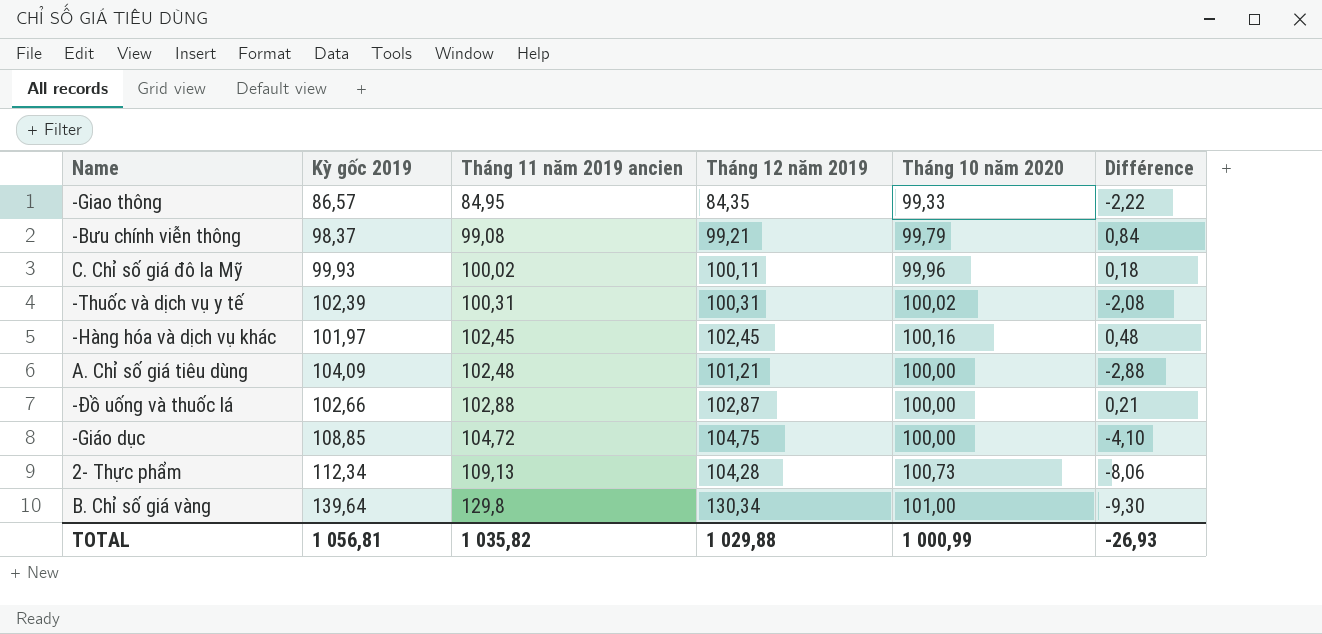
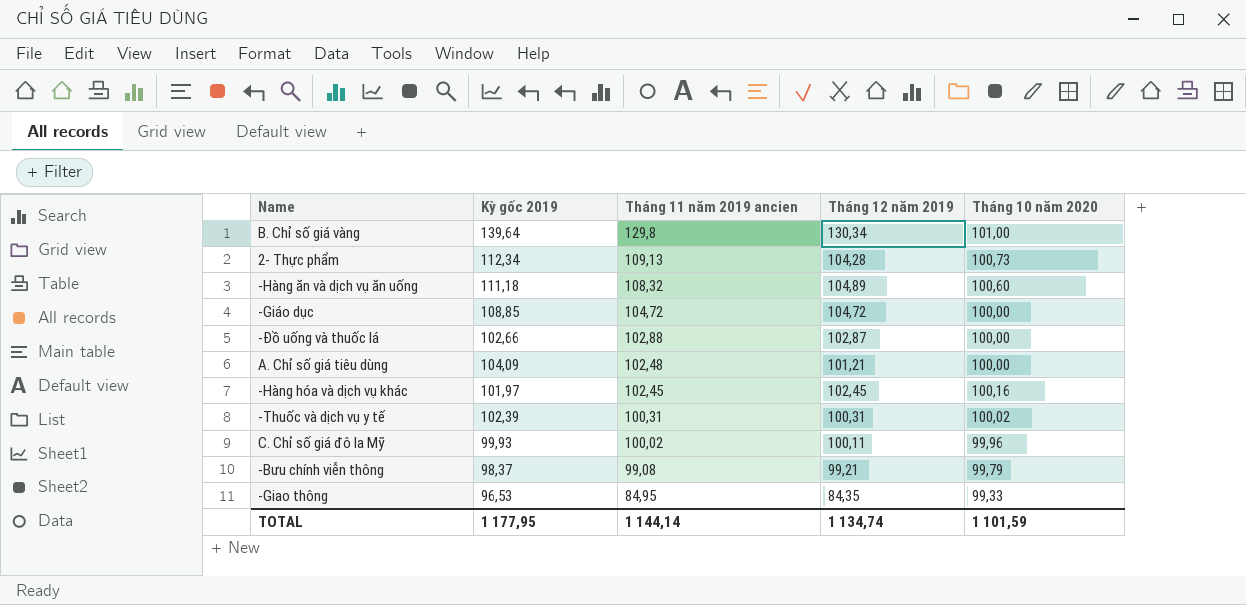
row order: Tháng 11 năm 2019 ancien ascending -> Tháng 11 năm 2019 ancien descending
column Différence | formula: [Tháng 12 năm 2019] - [Kỳ gốc 2019] -> none
row -Hàng ăn và dịch vụ ăn uống: none -> 111,18 | 108,32 | 104,89 | 100,60
-Giáo dục | Tháng 12 năm 2019: 104,75 -> 104,72
-Giao thông | Kỳ gốc 2019: 86,57 -> 96,53
TOTAL | Kỳ gốc 2019: 1 056,81 -> 1 177,95
TOTAL | Tháng 11 năm 2019 ancien: 1 035,82 -> 1 144,14
TOTAL | Tháng 12 năm 2019: 1 029,88 -> 1 134,74
TOTAL | Tháng 10 năm 2020: 1 000,99 -> 1 101,59

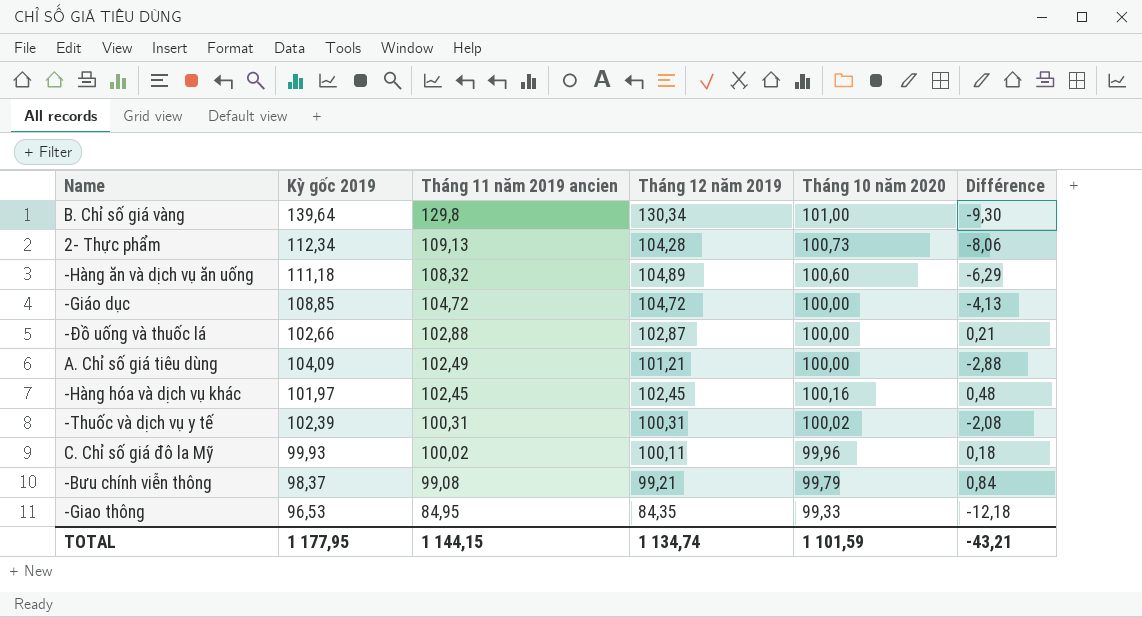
column Différence | formula: none -> [Tháng 12 năm 2019] - [Kỳ gốc 2019]
A. Chỉ số giá tiêu dùng | Tháng 11 năm 2019 ancien: 102,48 -> 102,49
TOTAL | Tháng 11 năm 2019 ancien: 1 144,14 -> 1 144,15

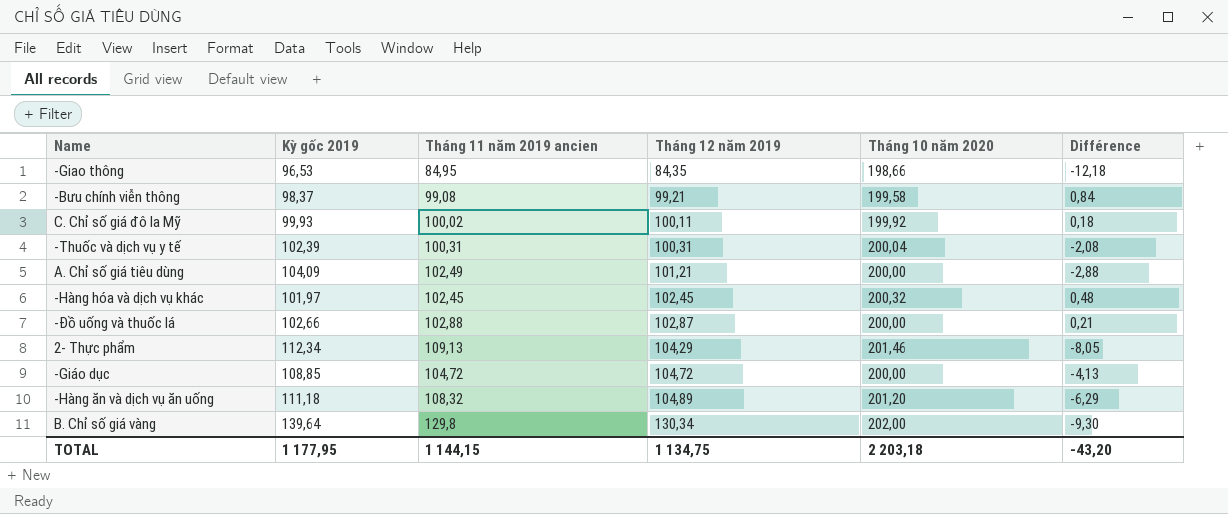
row order: Tháng 11 năm 2019 ancien descending -> Tháng 12 năm 2019 ascending
-Giao thông | Tháng 10 năm 2020: 99,33 -> 198,66
-Bưu chính viễn thông | Tháng 10 năm 2020: 99,79 -> 199,58
C. Chỉ số giá đô la Mỹ | Tháng 10 năm 2020: 99,96 -> 199,92
-Thuốc và dịch vụ y tế | Tháng 10 năm 2020: 100,02 -> 200,04
A. Chỉ số giá tiêu dùng | Tháng 10 năm 2020: 100,00 -> 200,00
-Hàng hóa và dịch vụ khác | Tháng 10 năm 2020: 100,16 -> 200,32
-Đồ uống và thuốc lá | Tháng 10 năm 2020: 100,00 -> 200,00
2- Thực phẩm | Tháng 12 năm 2019: 104,28 -> 104,29
2- Thực phẩm | Tháng 10 năm 2020: 100,73 -> 201,46
2- Thực phẩm | Différence: -8,06 -> -8,05
-Giáo dục | Tháng 10 năm 2020: 100,00 -> 200,00
-Hàng ăn và dịch vụ ăn uống | Tháng 10 năm 2020: 100,60 -> 201,20
B. Chỉ số giá vàng | Tháng 10 năm 2020: 101,00 -> 202,00
TOTAL | Tháng 12 năm 2019: 1 134,74 -> 1 134,75
TOTAL | Tháng 10 năm 2020: 1 101,59 -> 2 203,18
TOTAL | Différence: -43,21 -> -43,20

